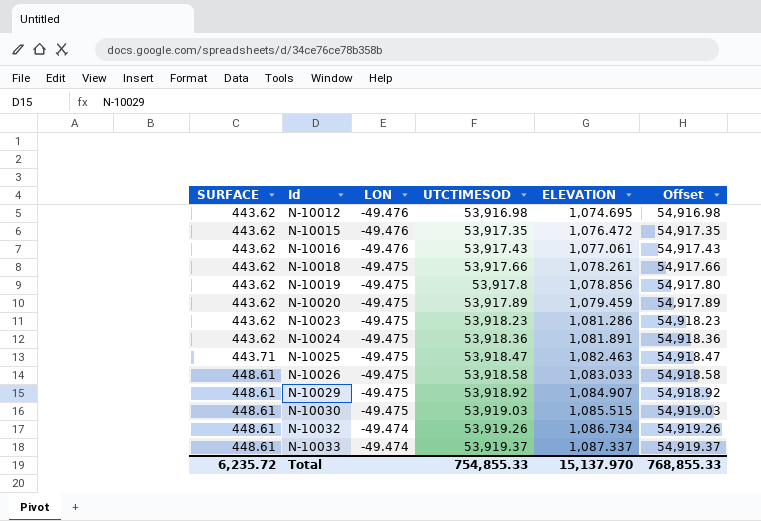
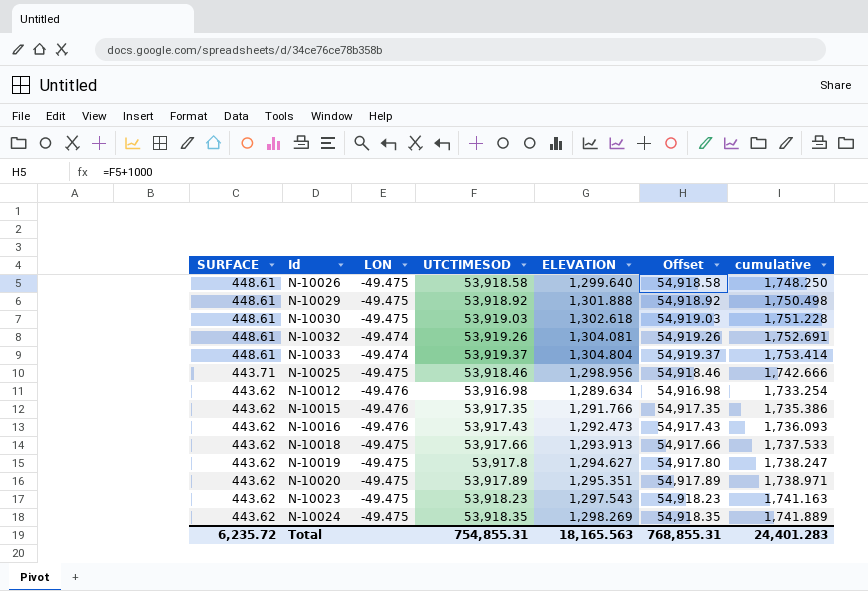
row order: SURFACE ascending -> SURFACE descending
column cumulative | formula: none -> [SURFACE] + [ELEVATION]
N-10026 | ELEVATION: 1,083.033 -> 1,299.640
N-10029 | ELEVATION: 1,084.907 -> 1,301.888
N-10030 | ELEVATION: 1,085.515 -> 1,302.618
N-10032 | ELEVATION: 1,086.734 -> 1,304.081
N-10033 | ELEVATION: 1,087.337 -> 1,304.804
N-10025 | UTCTIMESOD: 53,918.47 -> 53,918.46
N-10025 | ELEVATION: 1,082.463 -> 1,298.956
N-10025 | Offset: 54,918.47 -> 54,918.46
N-10012 | ELEVATION: 1,074.695 -> 1,289.634
N-10015 | ELEVATION: 1,076.472 -> 1,291.766
N-10016 | ELEVATION: 1,077.061 -> 1,292.473
N-10018 | ELEVATION: 1,078.261 -> 1,293.913
N-10019 | ELEVATION: 1,078.856 -> 1,294.627
N-10020 | ELEVATION: 1,079.459 -> 1,295.351
N-10023 | ELEVATION: 1,081.286 -> 1,297.543
N-10024 | UTCTIMESOD: 53,918.36 -> 53,918.35
N-10024 | ELEVATION: 1,081.891 -> 1,298.269
N-10024 | Offset: 54,918.36 -> 54,918.35
Total | UTCTIMESOD: 754,855.33 -> 754,855.31
Total | ELEVATION: 15,137.970 -> 18,165.563
Total | Offset: 768,855.33 -> 768,855.31

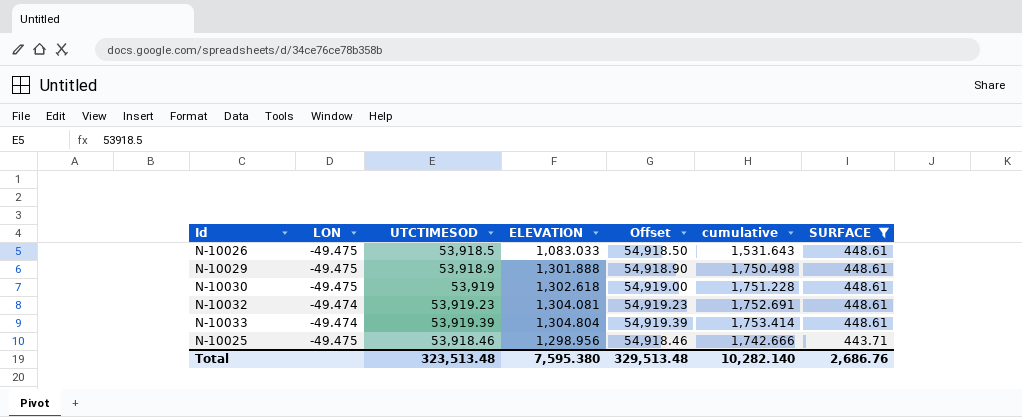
filter: none -> SURFACE != 443.62
column SURFACE | position: 1 -> 7
N-10026 | UTCTIMESOD: 53,918.58 -> 53,918.5
N-10026 | ELEVATION: 1,299.640 -> 1,083.033
N-10026 | Offset: 54,918.58 -> 54,918.50
N-10026 | cumulative: 1,748.250 -> 1,531.643
N-10029 | UTCTIMESOD: 53,918.92 -> 53,918.9
N-10029 | Offset: 54,918.92 -> 54,918.90
N-10030 | UTCTIMESOD: 53,919.03 -> 53,919
N-10030 | Offset: 54,919.03 -> 54,919.00
N-10032 | UTCTIMESOD: 53,919.26 -> 53,919.23
N-10032 | Offset: 54,919.26 -> 54,919.23
N-10033 | UTCTIMESOD: 53,919.37 -> 53,919.39
N-10033 | Offset: 54,919.37 -> 54,919.39
Total | UTCTIMESOD: 754,855.31 -> 323,513.48
Total | ELEVATION: 18,165.563 -> 7,595.380
Total | Offset: 768,855.31 -> 329,513.48
Total | cumulative: 24,401.283 -> 10,282.140
Total | SURFACE: 6,235.72 -> 2,686.76

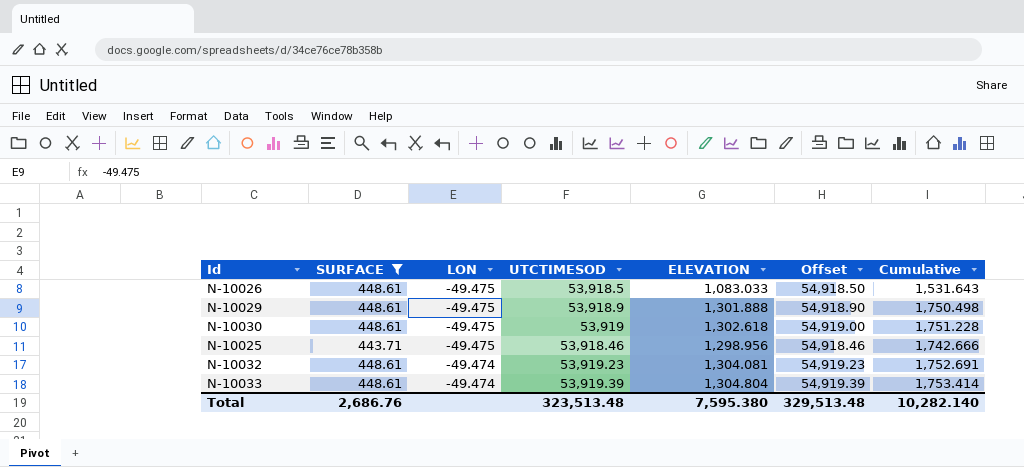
row order: SURFACE descending -> LON ascending
column SURFACE | position: 7 -> 2
column name: cumulative -> Cumulative

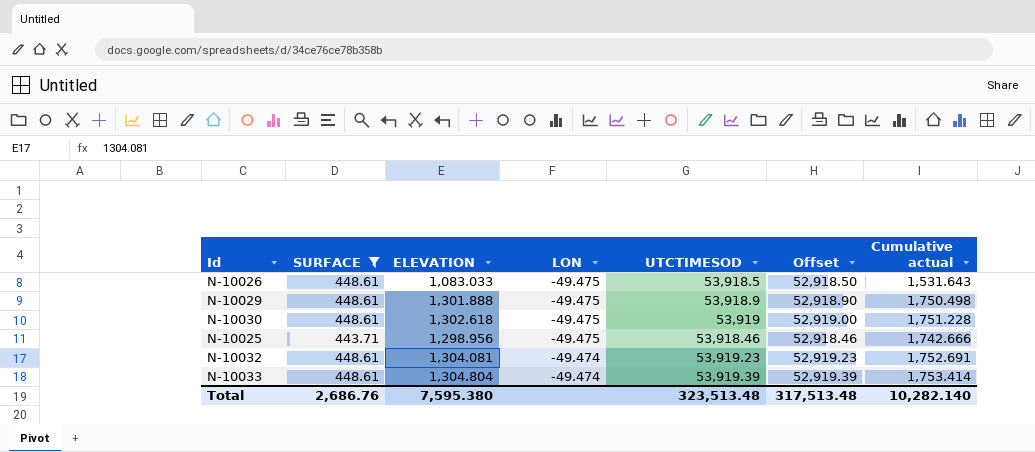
column ELEVATION | position: 5 -> 3
column Offset | formula: [UTCTIMESOD] + 1000 -> [UTCTIMESOD] - 1000
column name: Cumulative -> Cumulative actual
Total | Offset: 329,513.48 -> 317,513.48

